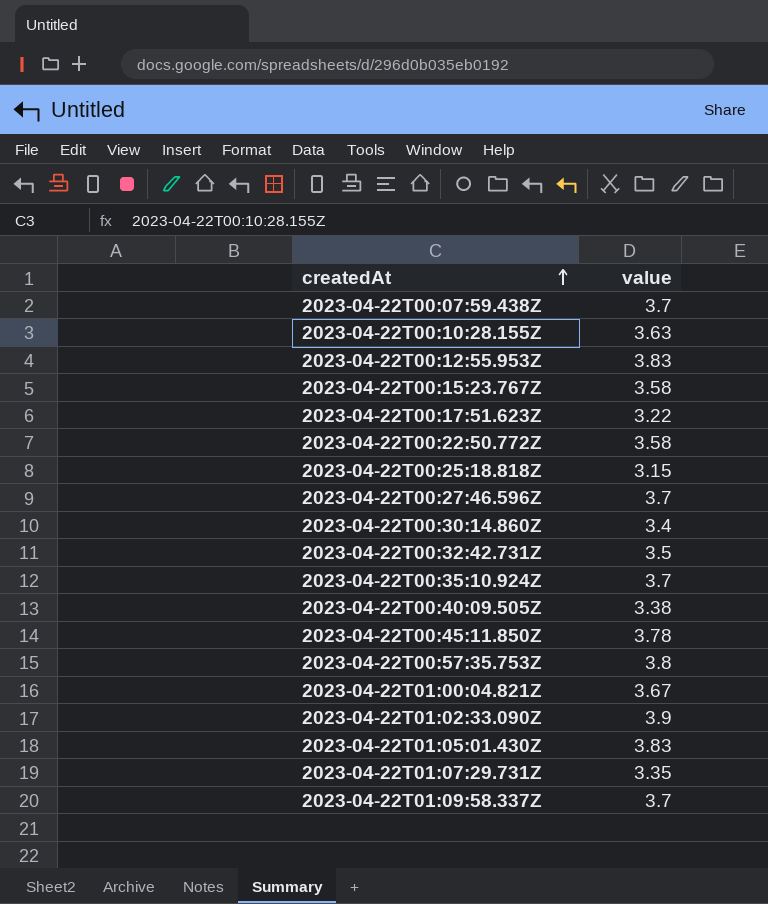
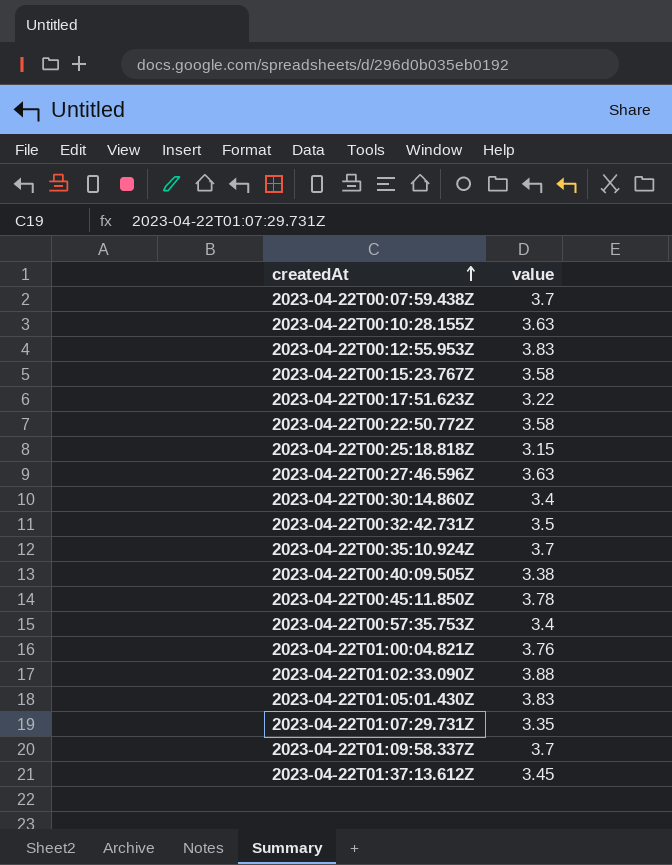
2023-04-22T00:27:46.596Z | value: 3.7 -> 3.63
2023-04-22T00:57:35.753Z | value: 3.8 -> 3.4
2023-04-22T01:00:04.821Z | value: 3.67 -> 3.76
2023-04-22T01:02:33.090Z | value: 3.9 -> 3.88
row 2023-04-22T01:37:13.612Z: none -> 3.45

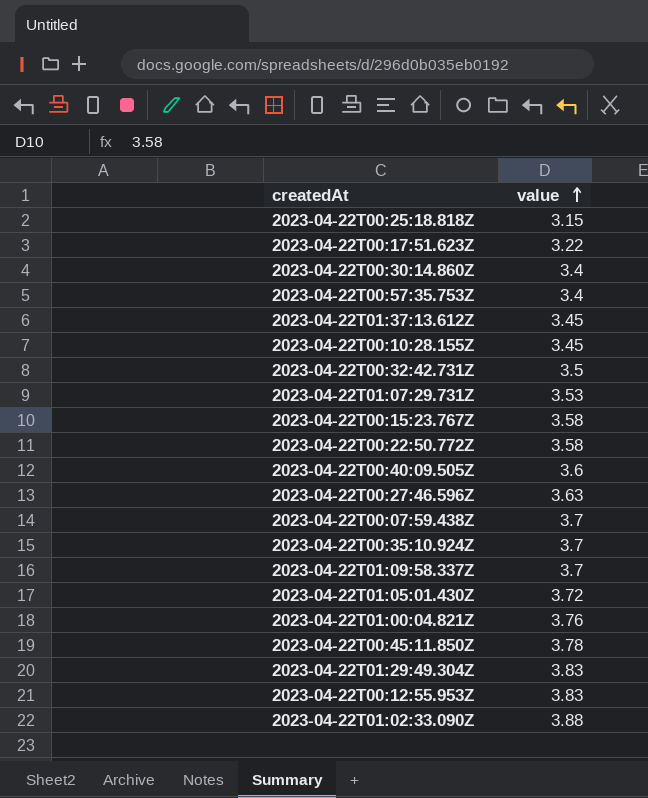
row order: createdAt ascending -> value ascending
2023-04-22T00:10:28.155Z | value: 3.63 -> 3.45
2023-04-22T01:07:29.731Z | value: 3.35 -> 3.53
2023-04-22T00:40:09.505Z | value: 3.38 -> 3.6
2023-04-22T01:05:01.430Z | value: 3.83 -> 3.72
row 2023-04-22T01:29:49.304Z: none -> 3.83

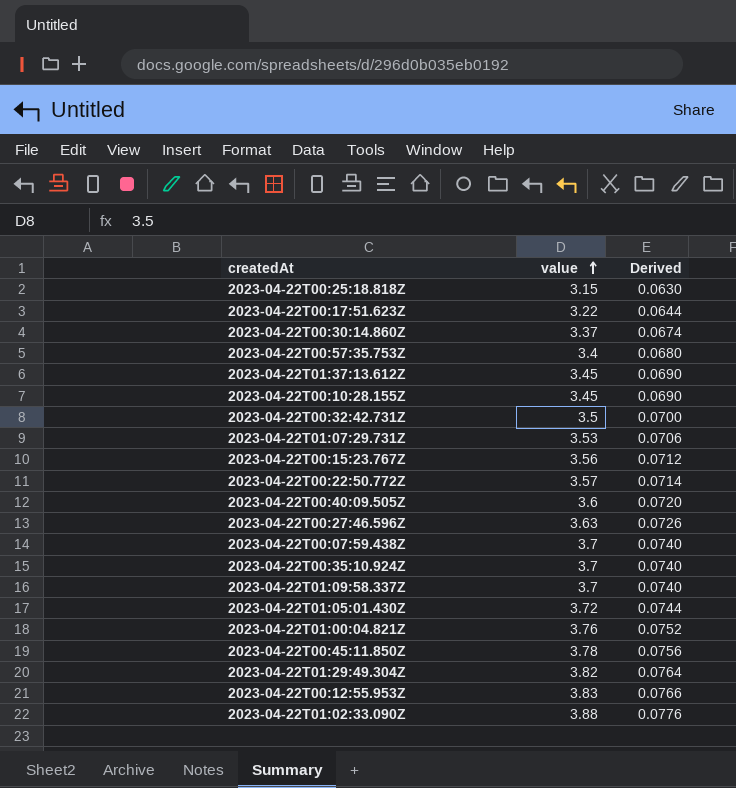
column Derived | formula: none -> [value] * 0.02
2023-04-22T00:30:14.860Z | value: 3.4 -> 3.37
2023-04-22T00:15:23.767Z | value: 3.58 -> 3.56
2023-04-22T00:22:50.772Z | value: 3.58 -> 3.57
2023-04-22T01:29:49.304Z | value: 3.83 -> 3.82

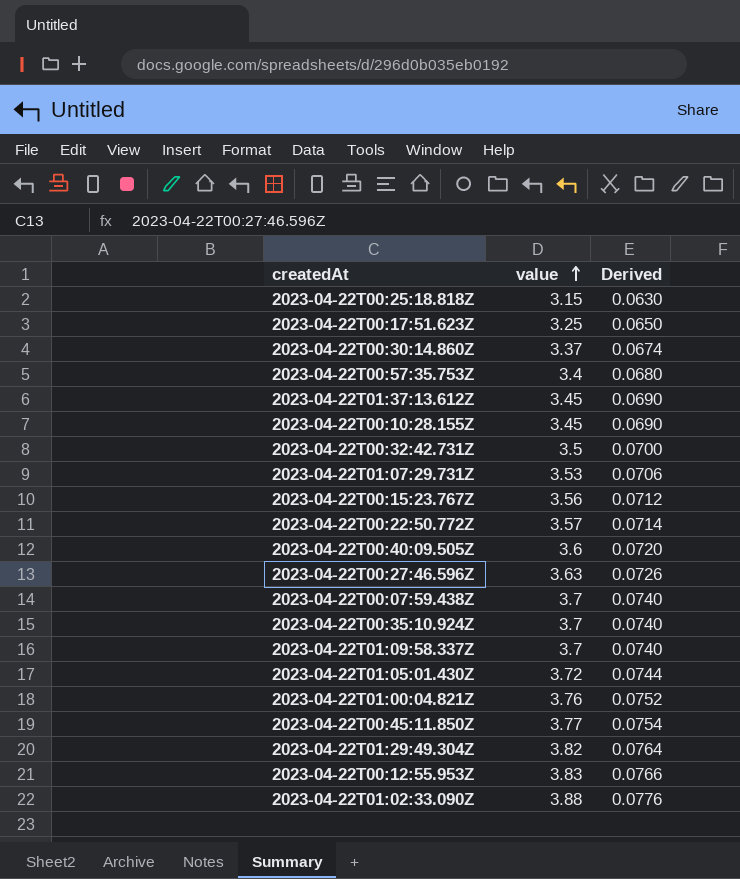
2023-04-22T00:17:51.623Z | value: 3.22 -> 3.25
2023-04-22T00:17:51.623Z | Derived: 0.0644 -> 0.0650
2023-04-22T00:45:11.850Z | value: 3.78 -> 3.77
2023-04-22T00:45:11.850Z | Derived: 0.0756 -> 0.0754

